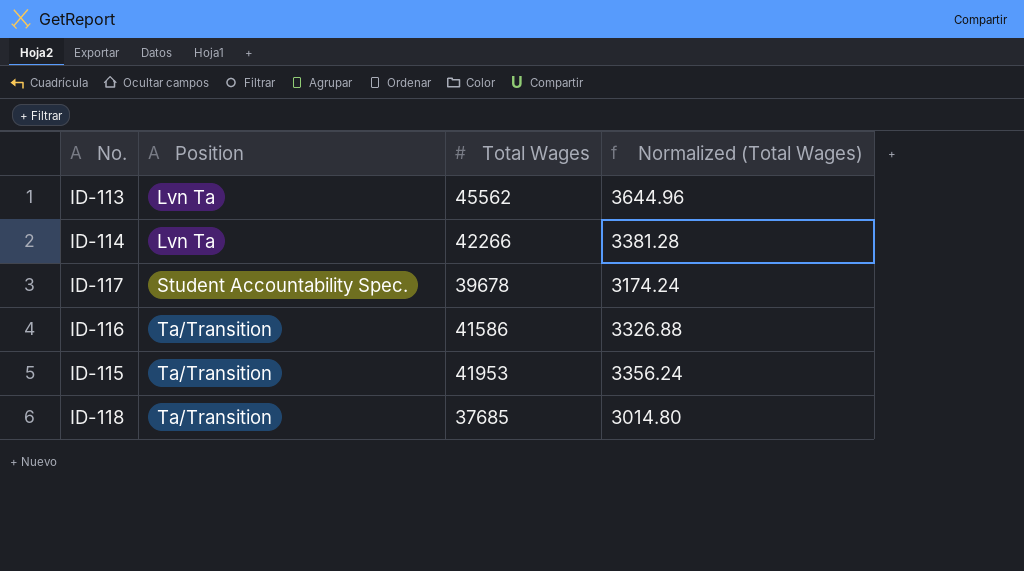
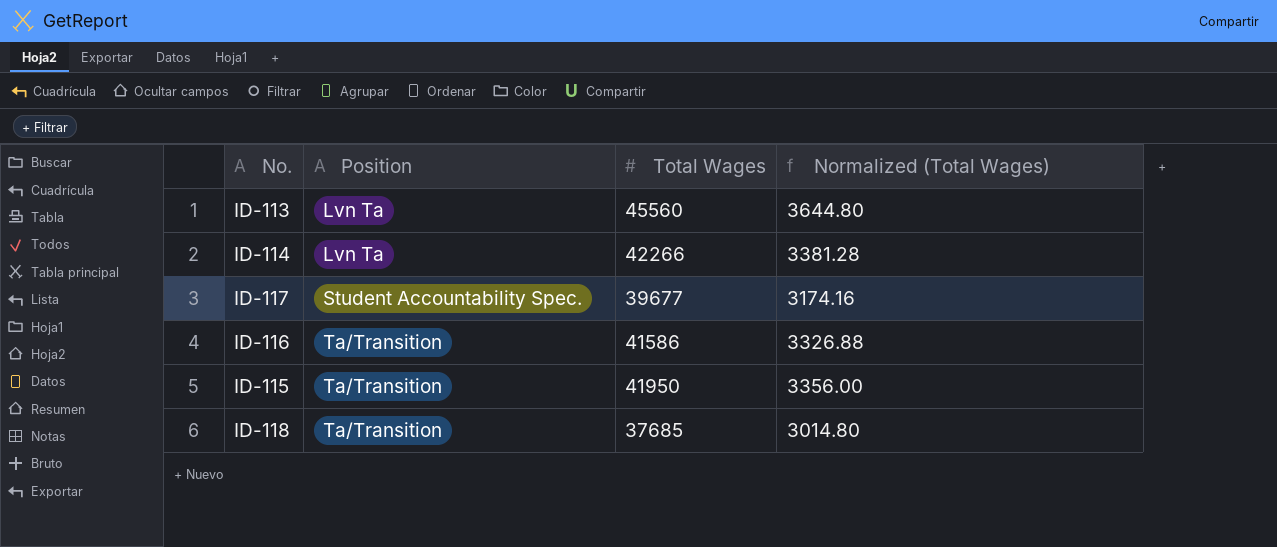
ID-113 | Total Wages: 45562 -> 45560
ID-113 | Normalized (Total Wages): 3644.96 -> 3644.80
ID-117 | Total Wages: 39678 -> 39677
ID-117 | Normalized (Total Wages): 3174.24 -> 3174.16
ID-115 | Total Wages: 41953 -> 41950
ID-115 | Normalized (Total Wages): 3356.24 -> 3356.00

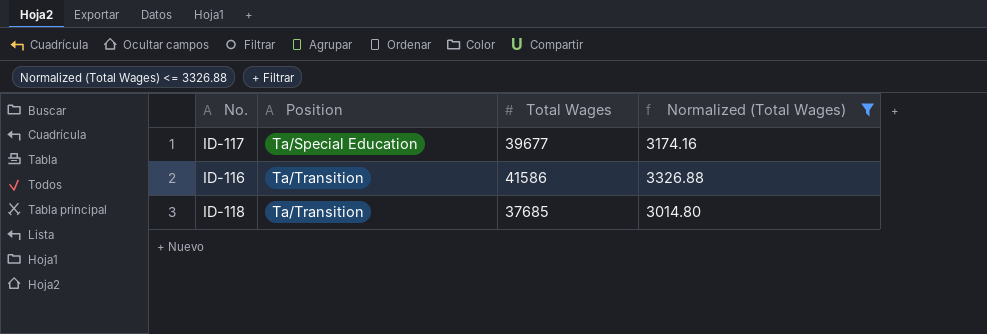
filter: none -> Normalized (Total Wages) <= 3326.88
ID-117 | Position: Student Accountability Spec. -> Ta/Special Education

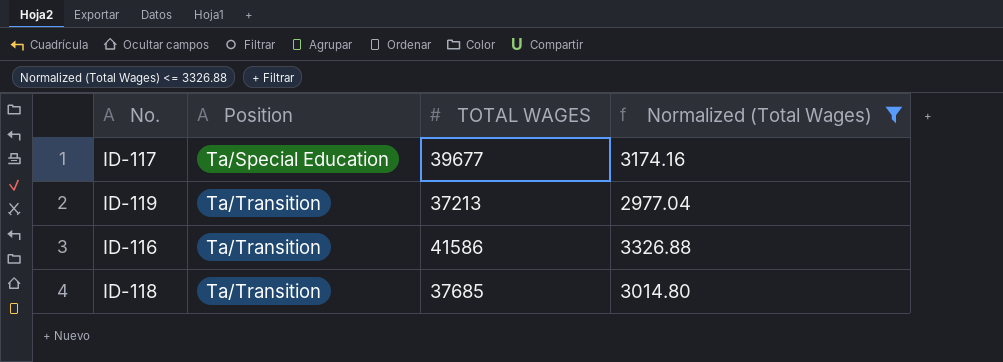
column name: Total Wages -> TOTAL WAGES
row ID-119: none -> Ta/Transition | 37213 | 2977.04

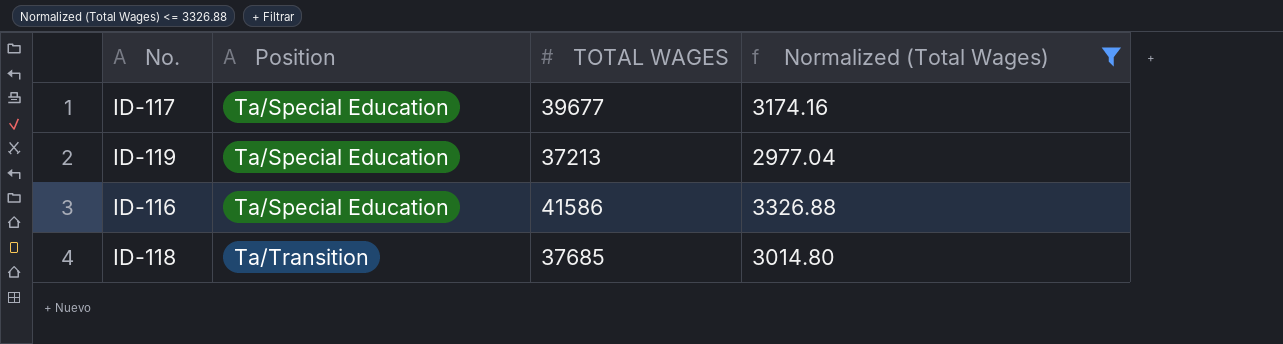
ID-119 | Position: Ta/Transition -> Ta/Special Education
ID-116 | Position: Ta/Transition -> Ta/Special Education

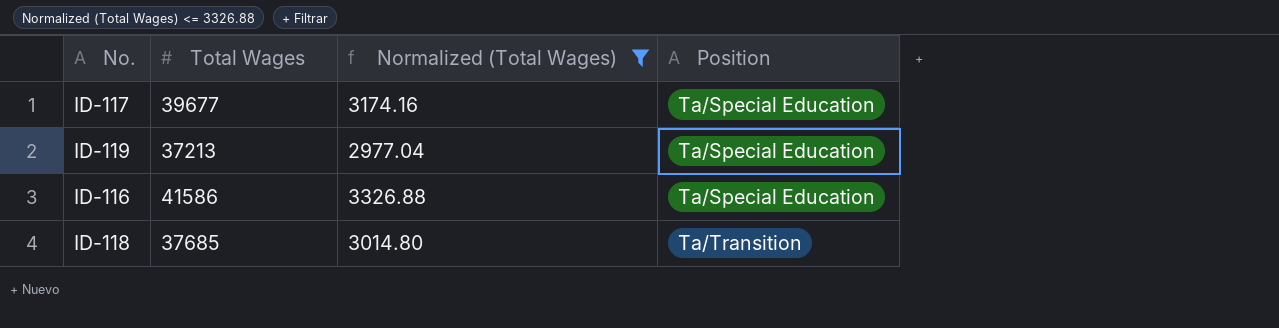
column name: TOTAL WAGES -> Total Wages
column Position | position: 2 -> 4

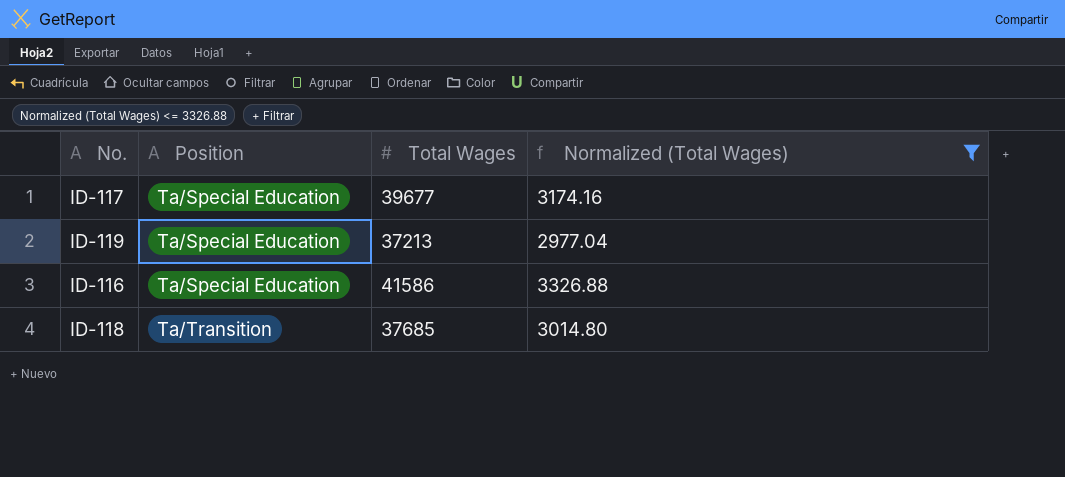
column Position | position: 4 -> 2

